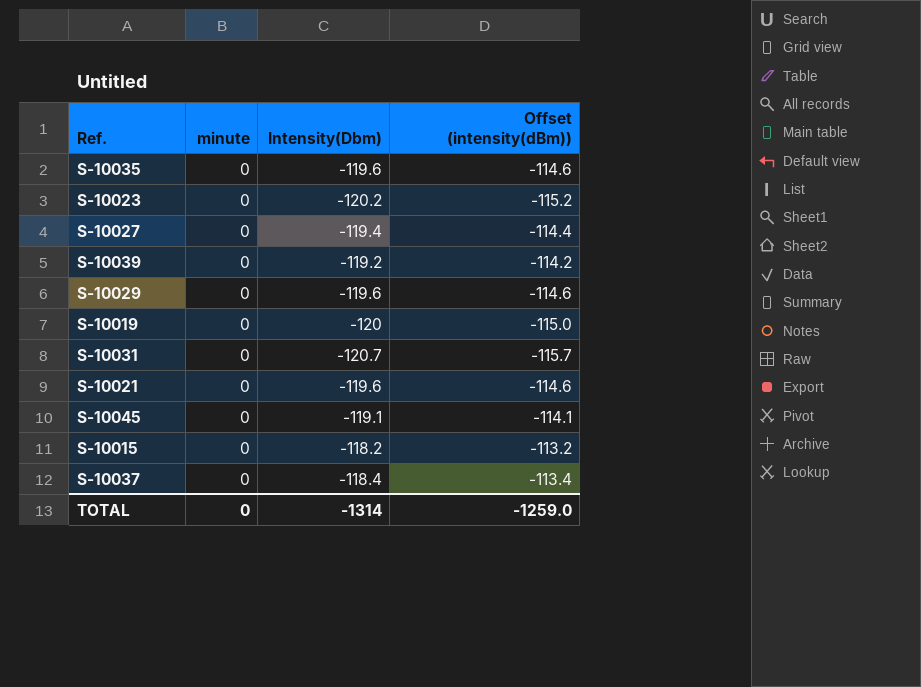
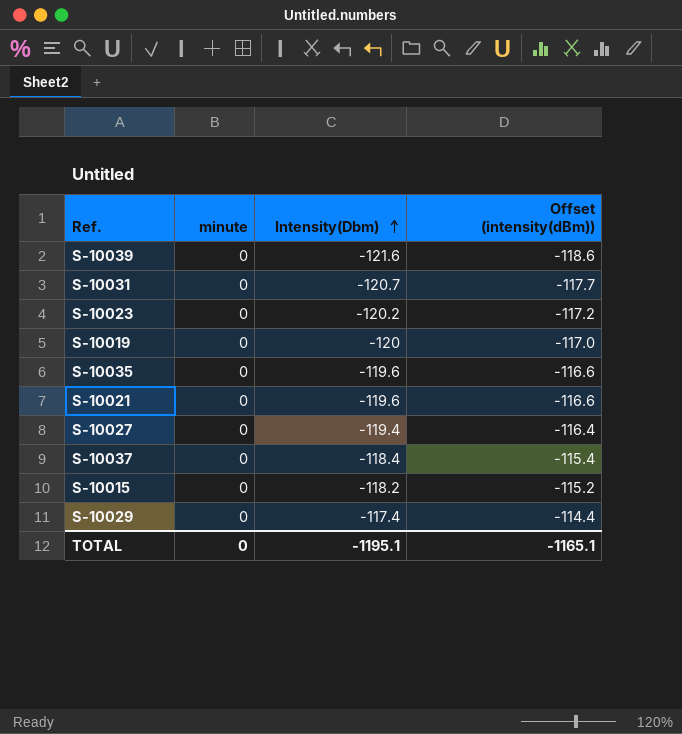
row order: none -> Intensity(Dbm) ascending
column Offset (intensity(dBm)) | formula: [Intensity(Dbm)] + 5 -> [Intensity(Dbm)] + 3
row S-10045: 0 | -119.1 | -114.1 -> none
S-10039 | Intensity(Dbm): -119.2 -> -121.6
S-10029 | Intensity(Dbm): -119.6 -> -117.4
TOTAL | Intensity(Dbm): -1314 -> -1195.1
TOTAL | Offset (intensity(dBm)): -1259.0 -> -1165.1

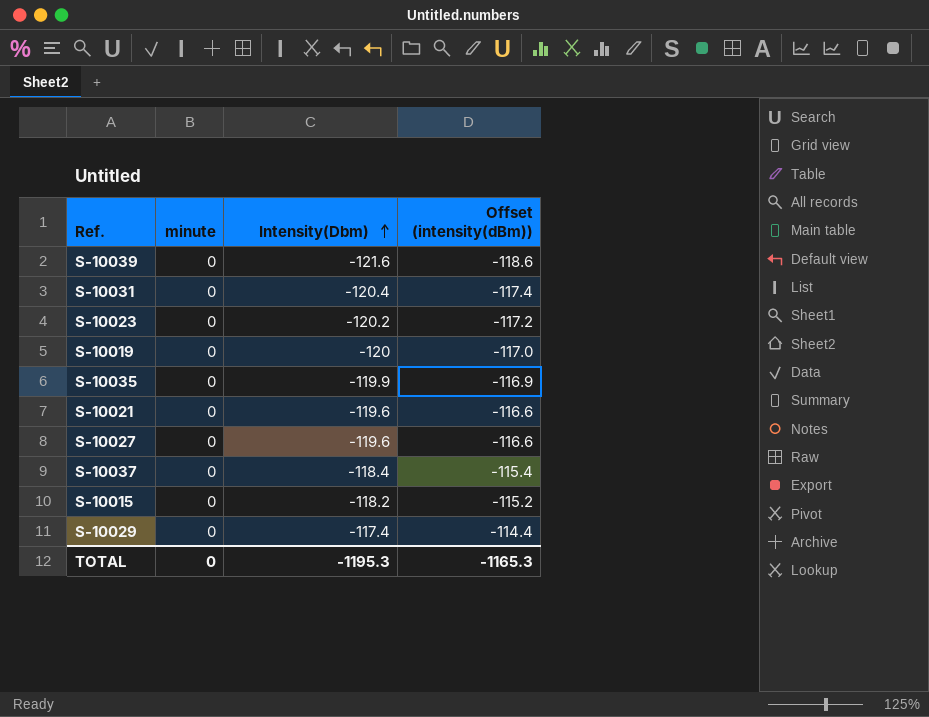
S-10031 | Intensity(Dbm): -120.7 -> -120.4
S-10031 | Offset (intensity(dBm)): -117.7 -> -117.4
S-10035 | Intensity(Dbm): -119.6 -> -119.9
S-10035 | Offset (intensity(dBm)): -116.6 -> -116.9
S-10027 | Intensity(Dbm): -119.4 -> -119.6
S-10027 | Offset (intensity(dBm)): -116.4 -> -116.6
TOTAL | Intensity(Dbm): -1195.1 -> -1195.3
TOTAL | Offset (intensity(dBm)): -1165.1 -> -1165.3

